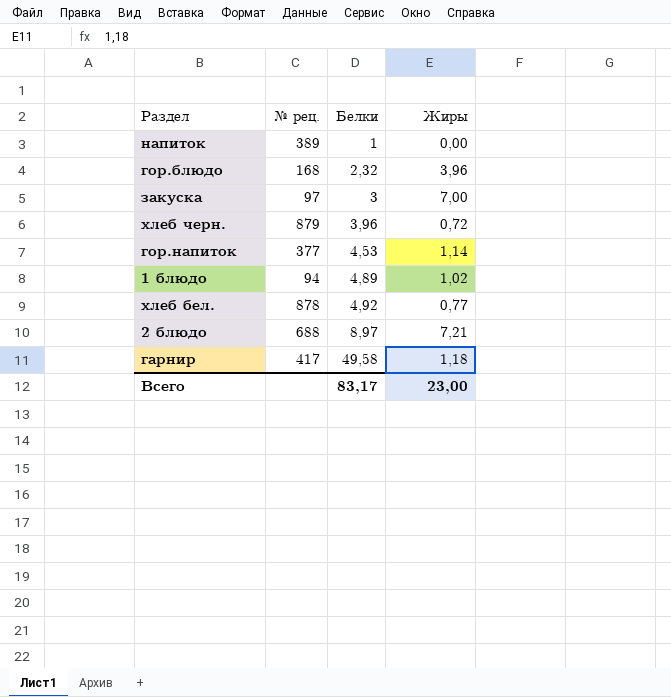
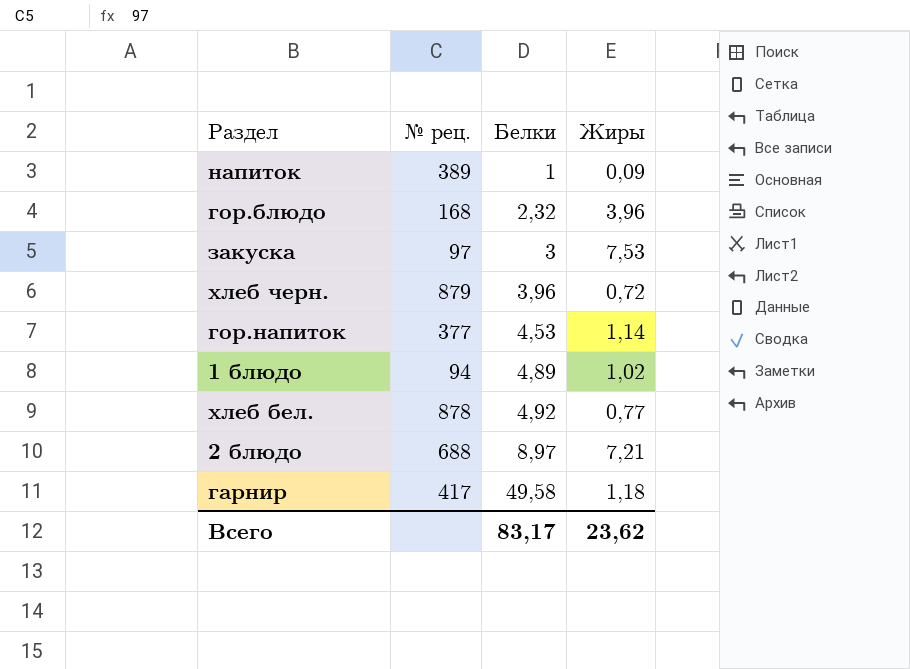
напиток | Жиры: 0,00 -> 0,09
закуска | Жиры: 7,00 -> 7,53
Всего | Жиры: 23,00 -> 23,62

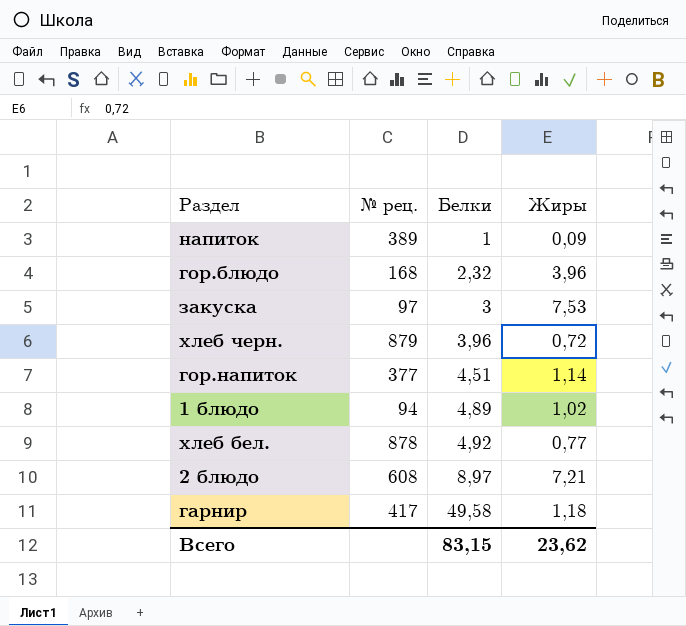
гор.напиток | Белки: 4,53 -> 4,51
2 блюдо | № рец.: 688 -> 608
Всего | Белки: 83,17 -> 83,15

